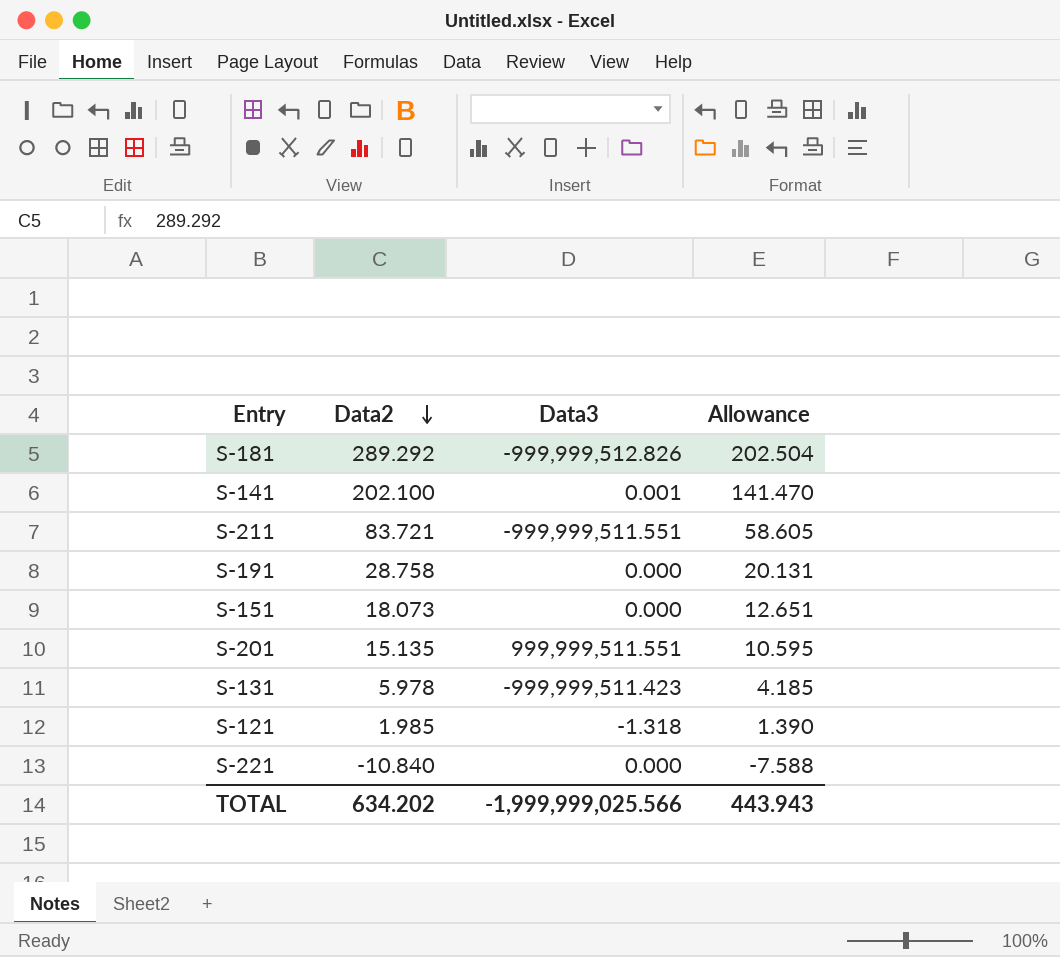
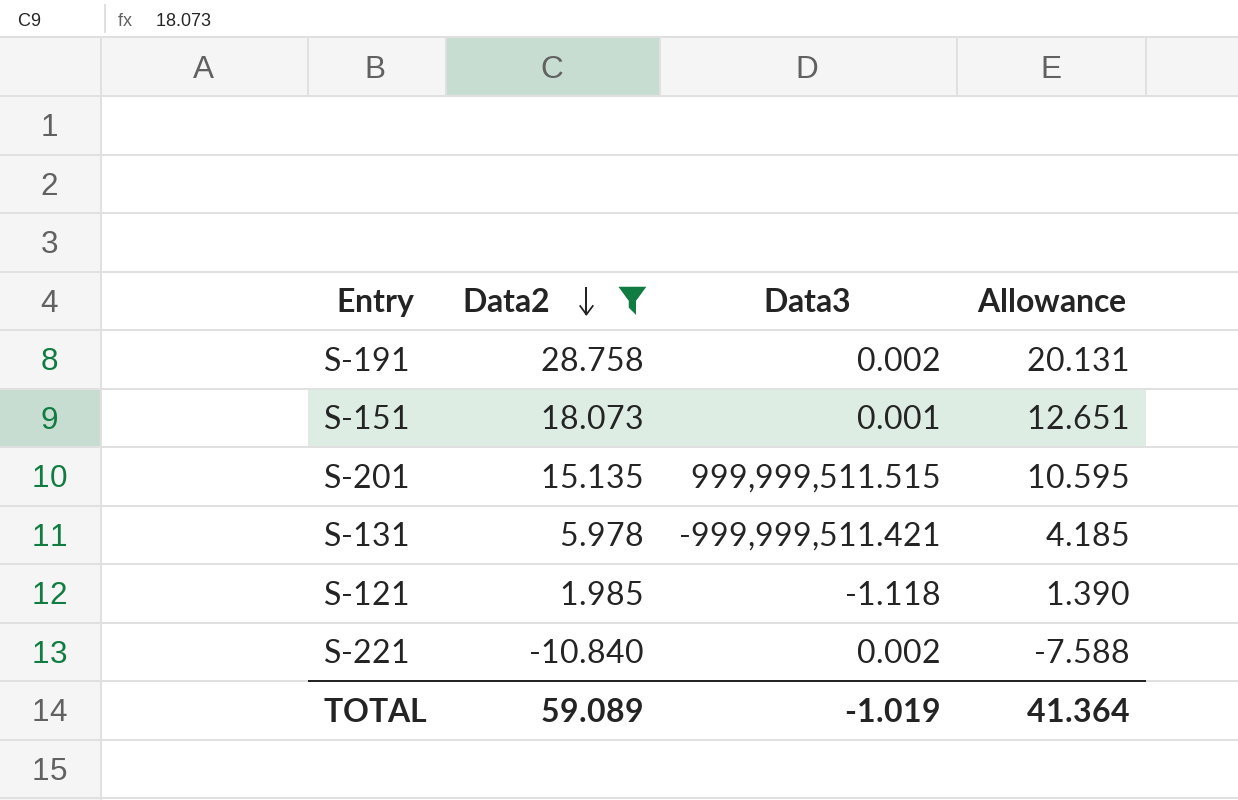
filter: none -> Data2 <= 28.758
S-191 | Data3: 0.000 -> 0.002
S-151 | Data3: 0.000 -> 0.001
S-201 | Data3: 999,999,511.551 -> 999,999,511.515
S-131 | Data3: -999,999,511.423 -> -999,999,511.421
S-121 | Data3: -1.318 -> -1.118
S-221 | Data3: 0.000 -> 0.002
TOTAL | Data2: 634.202 -> 59.089
TOTAL | Data3: -1,999,999,025.566 -> -1.019
TOTAL | Allowance: 443.943 -> 41.364

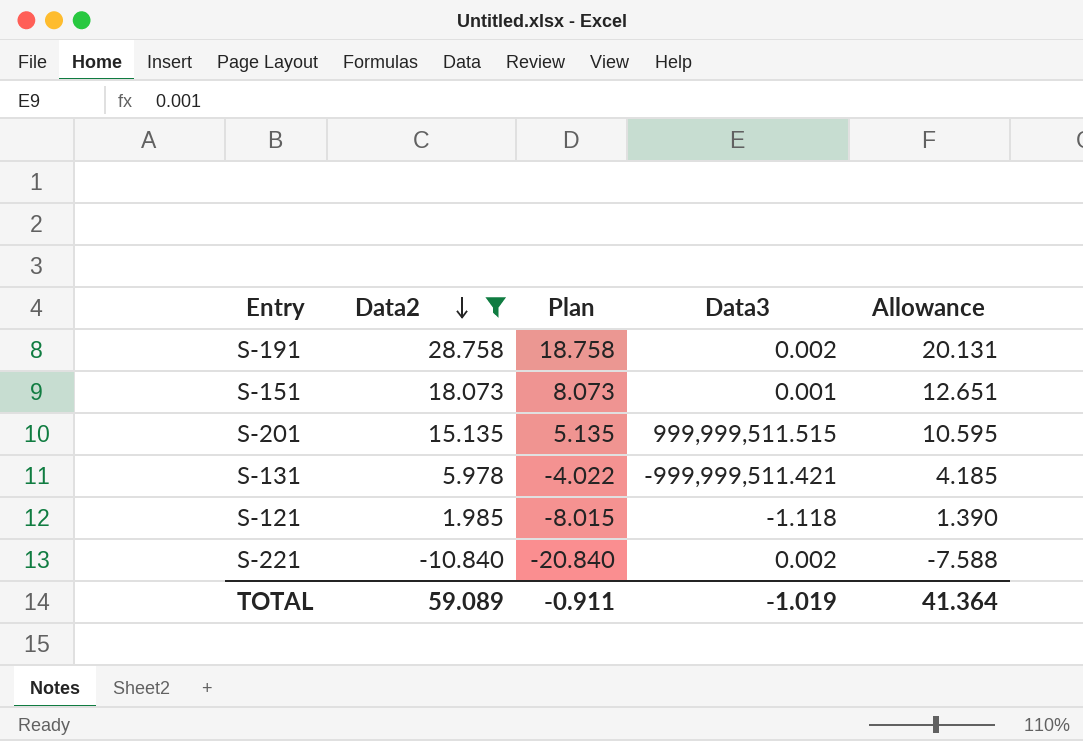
column Plan | formula: none -> [Data2] - 10

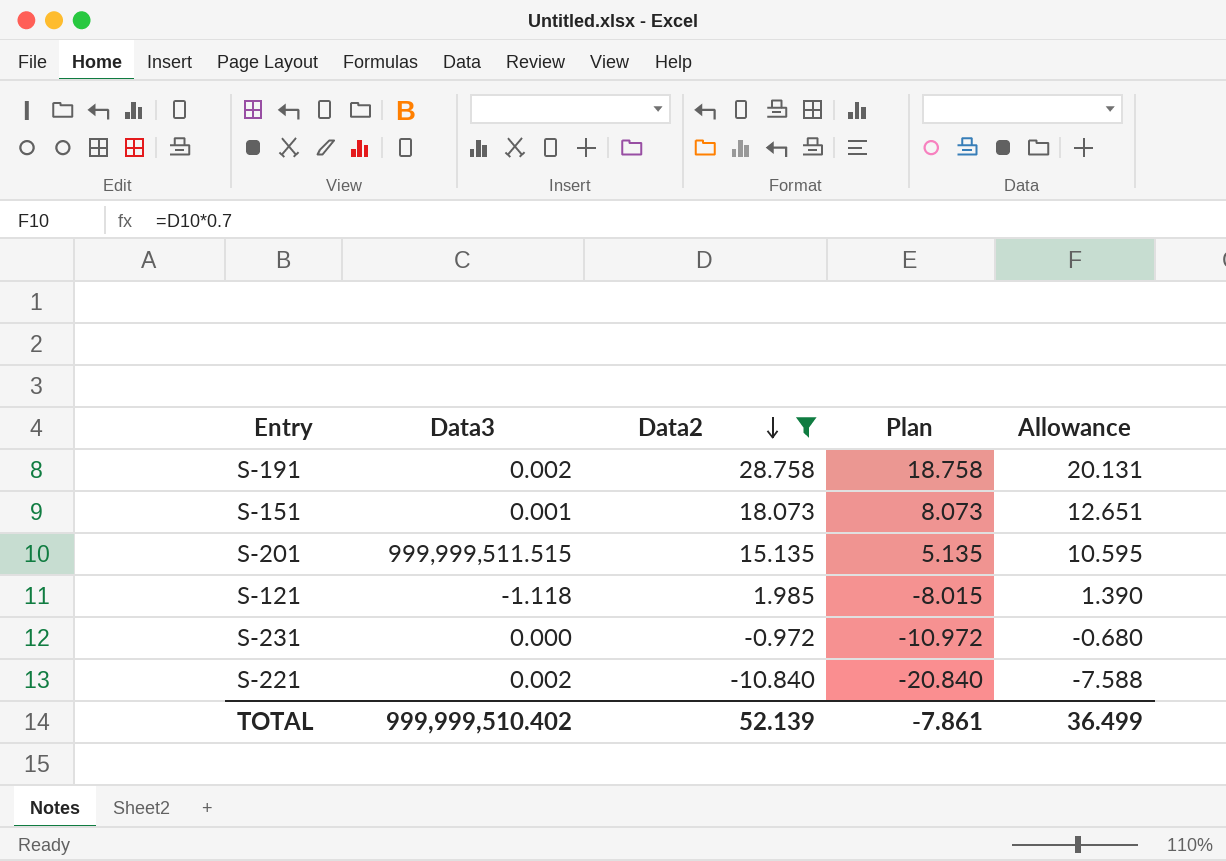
column Data3 | position: 4 -> 2
row S-131: 5.978 | -4.022 | -999,999,511.421 | 4.185 -> none
row S-231: none -> 0.000 | -0.972 | -10.972 | -0.680
TOTAL | Data3: -1.019 -> 999,999,510.402
TOTAL | Data2: 59.089 -> 52.139
TOTAL | Plan: -0.911 -> -7.861
TOTAL | Allowance: 41.364 -> 36.499

